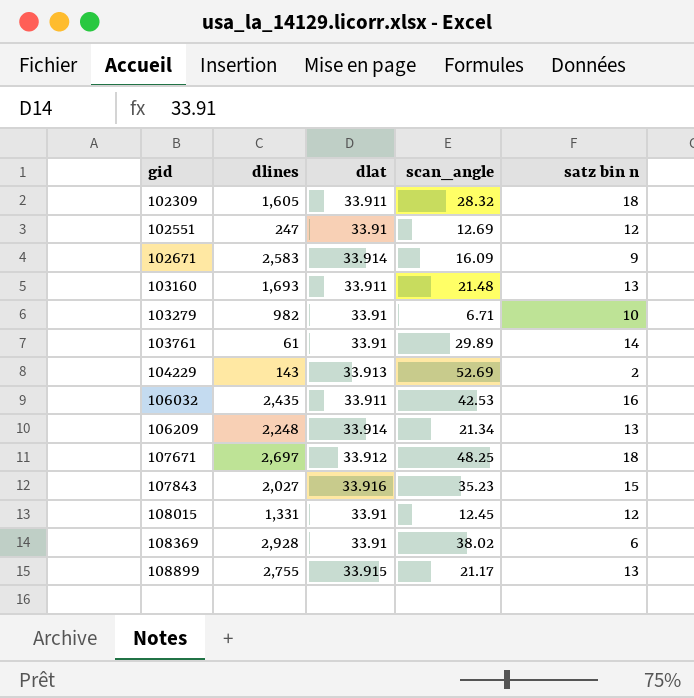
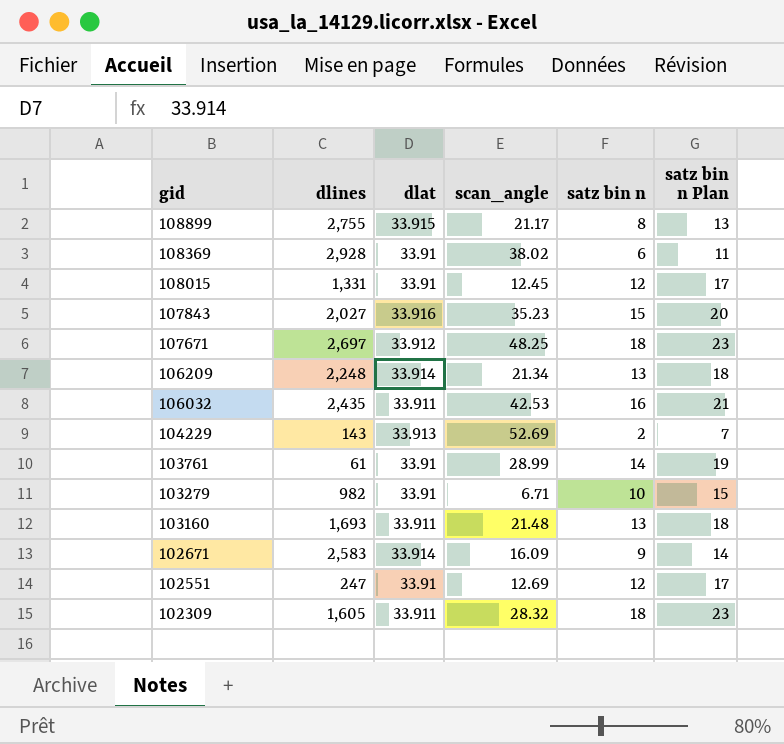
row order: gid ascending -> gid descending
column satz bin n Plan | formula: none -> [satz bin n] + 5
108899 | satz bin n: 13 -> 8
103761 | scan_angle: 29.89 -> 28.99

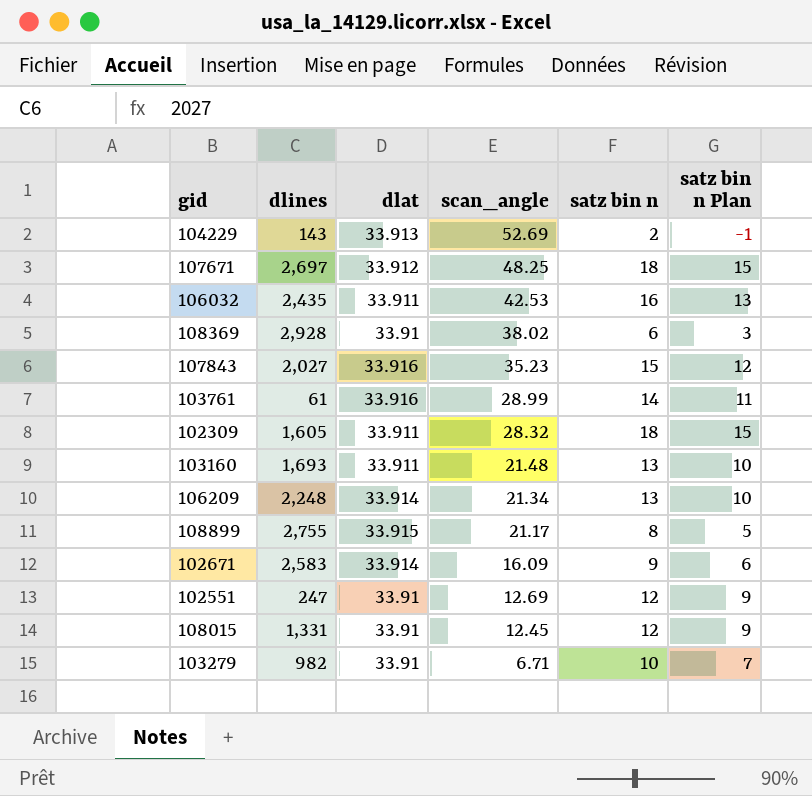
row order: gid descending -> scan_angle descending
column satz bin n Plan | formula: [satz bin n] + 5 -> [satz bin n] - 3
103761 | dlat: 33.91 -> 33.916

